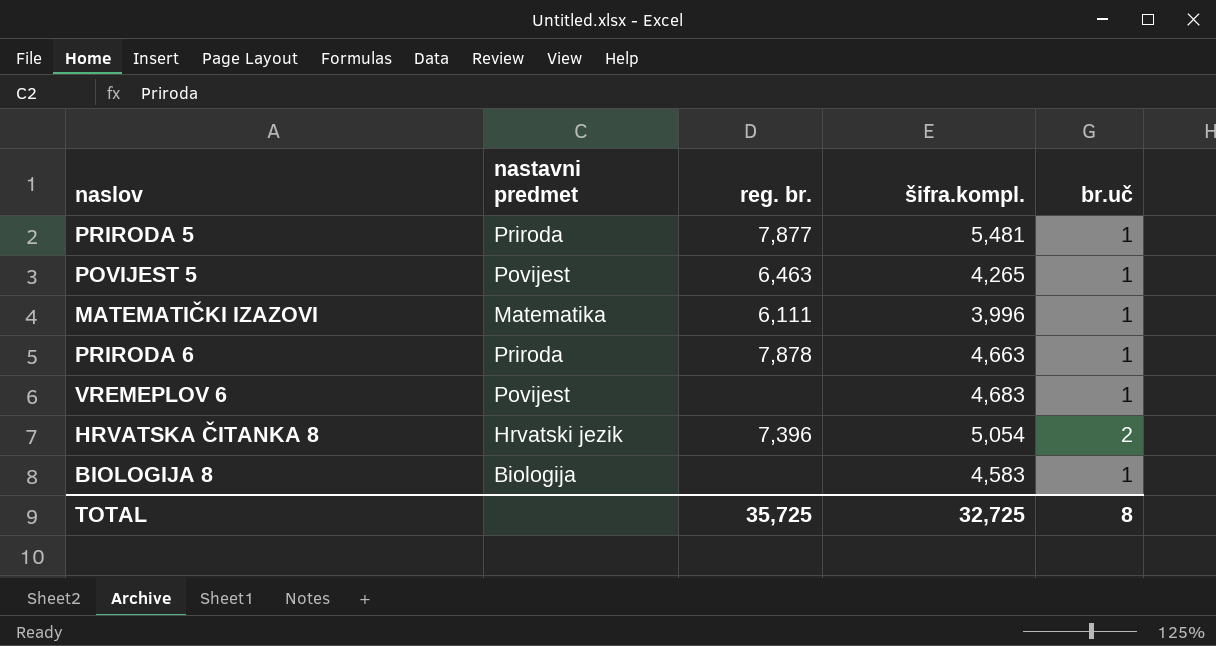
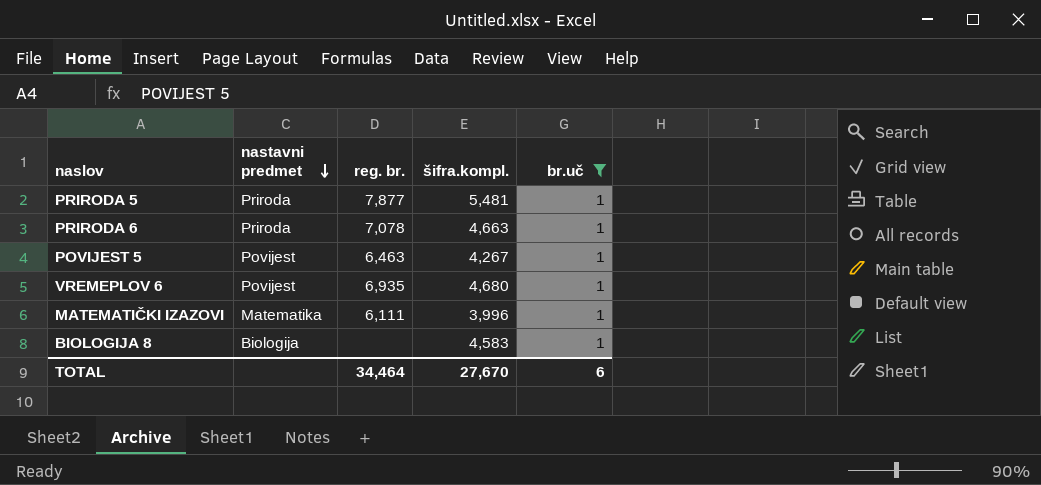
filter: none -> br.uč = 1
row order: none -> nastavni predmet descending
PRIRODA 6 | reg. br.: 7,878 -> 7,078
POVIJEST 5 | šifra.kompl.: 4,265 -> 4,267
VREMEPLOV 6 | reg. br.: none -> 6,935
VREMEPLOV 6 | šifra.kompl.: 4,683 -> 4,680
TOTAL | reg. br.: 35,725 -> 34,464
TOTAL | šifra.kompl.: 32,725 -> 27,670
TOTAL | br.uč: 8 -> 6

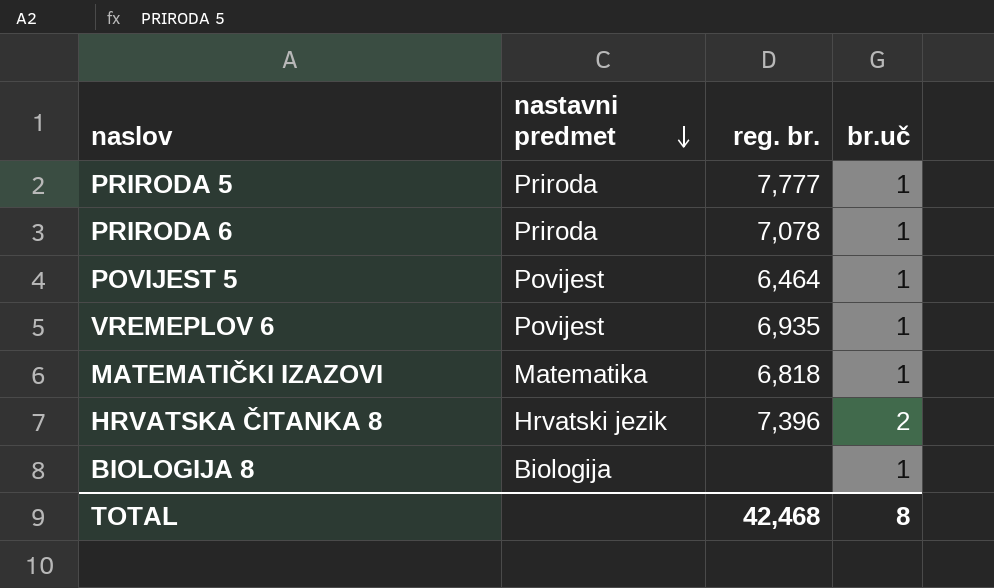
filter: br.uč = 1 -> none
column šifra.kompl. | position: 4 -> none
PRIRODA 5 | reg. br.: 7,877 -> 7,777
POVIJEST 5 | reg. br.: 6,463 -> 6,464
MATEMATIČKI IZAZOVI | reg. br.: 6,111 -> 6,818
TOTAL | reg. br.: 34,464 -> 42,468
TOTAL | br.uč: 6 -> 8

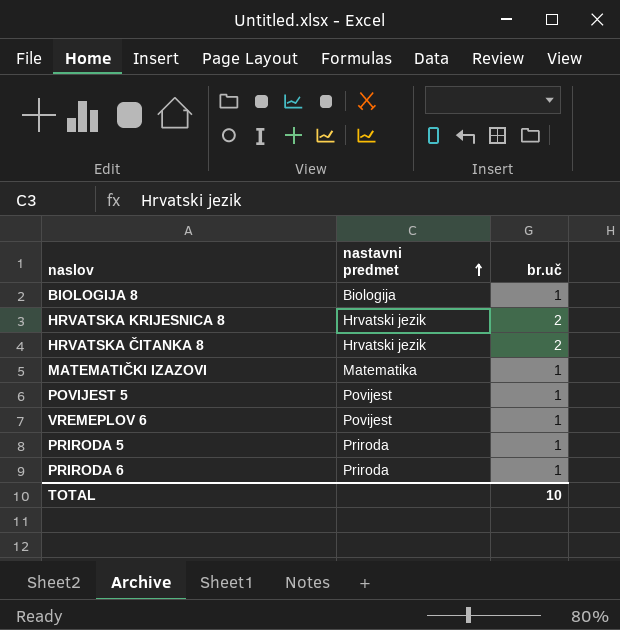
row order: nastavni predmet descending -> nastavni predmet ascending
column reg. br. | position: 3 -> none
row HRVATSKA KRIJESNICA 8: none -> Hrvatski jezik | 2
TOTAL | br.uč: 8 -> 10

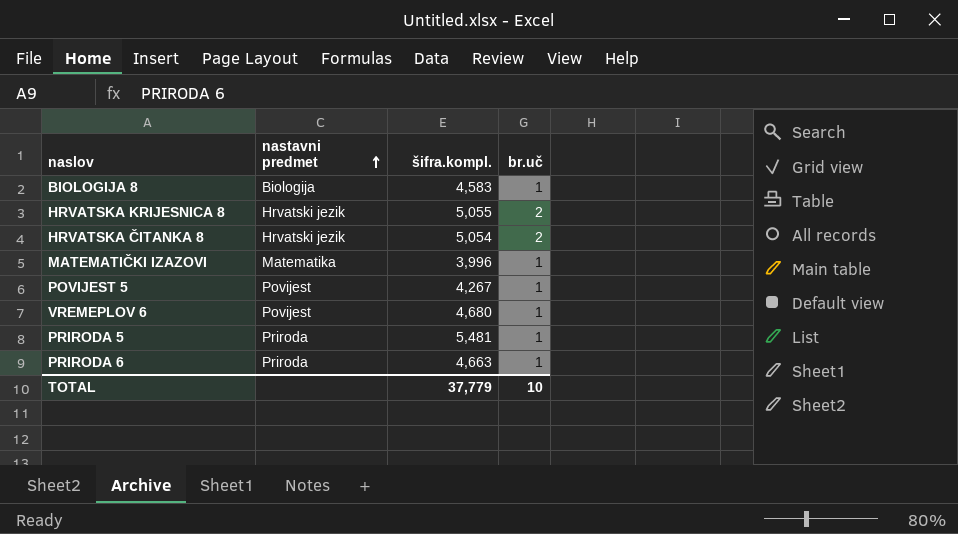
column šifra.kompl. | position: none -> 3

